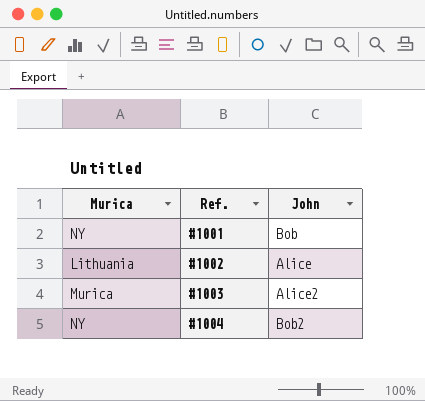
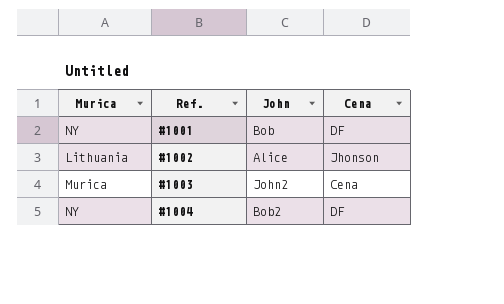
column Cena | position: none -> 4
#1003 | John: Alice2 -> John2

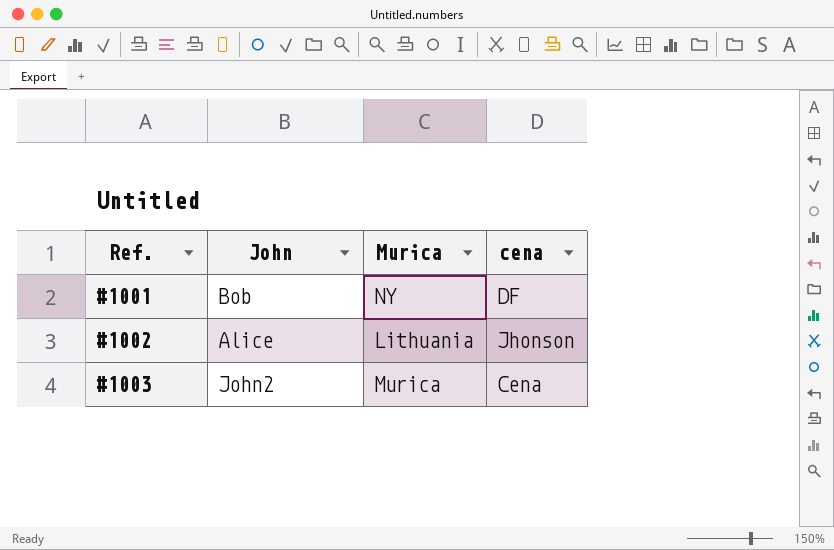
column Murica | position: 1 -> 3
column name: Cena -> cena
row #1004: NY | Bob2 | DF -> none

